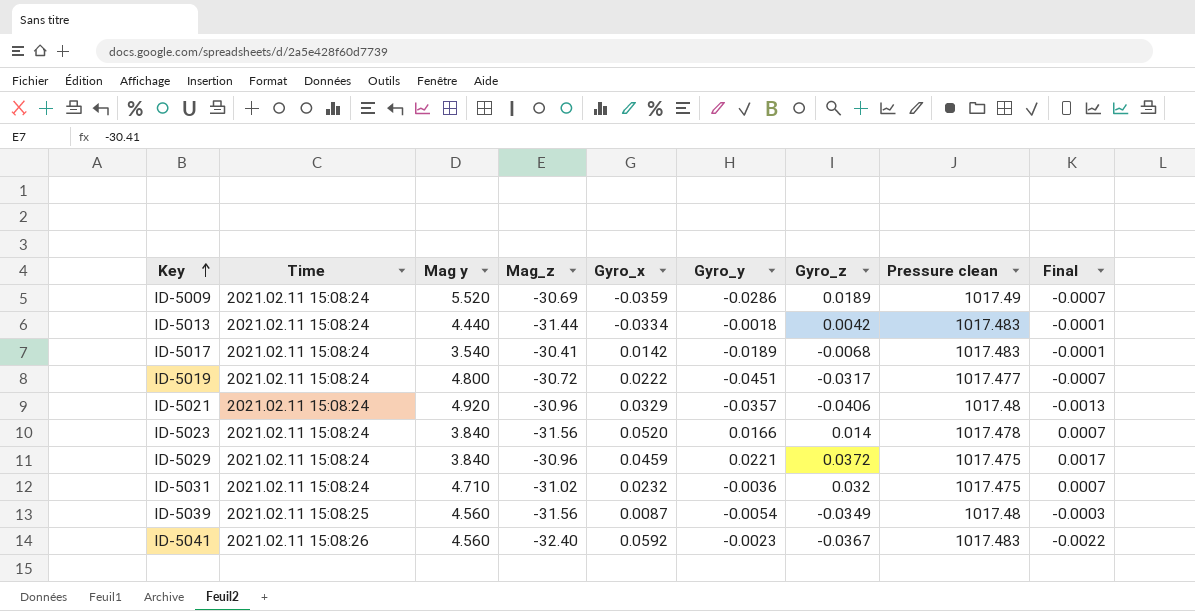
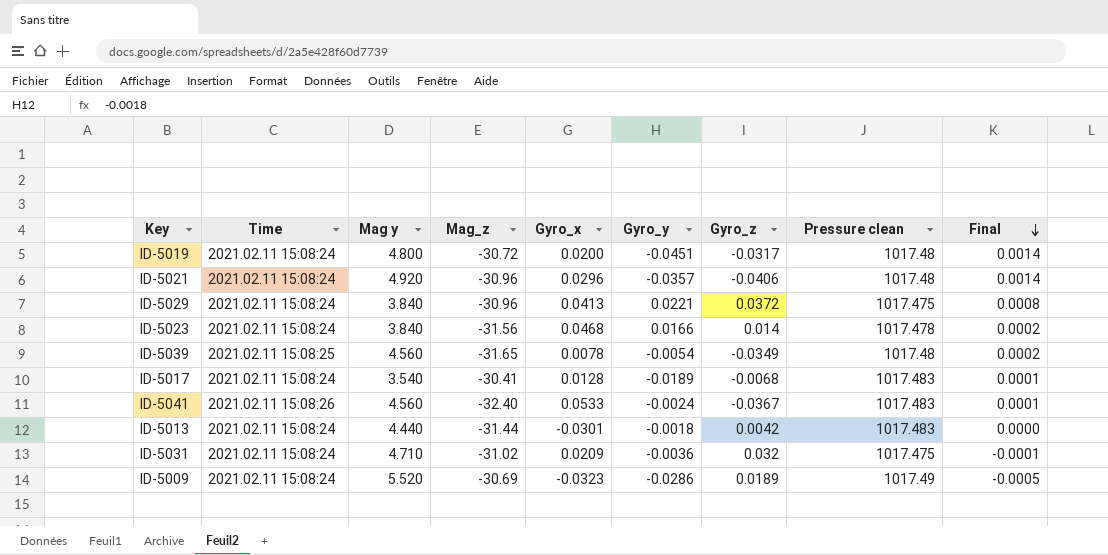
row order: Key ascending -> Final descending
column Final | formula: [Gyro_x] * [Gyro_z] -> [Gyro_y] * [Gyro_z]
ID-5019 | Gyro_x: 0.0222 -> 0.0200
ID-5019 | Pressure clean: 1017.477 -> 1017.48
ID-5021 | Gyro_x: 0.0329 -> 0.0296
ID-5029 | Gyro_x: 0.0459 -> 0.0413
ID-5023 | Gyro_x: 0.0520 -> 0.0468
ID-5039 | Mag_z: -31.56 -> -31.65
ID-5039 | Gyro_x: 0.0087 -> 0.0078
ID-5017 | Gyro_x: 0.0142 -> 0.0128
ID-5041 | Gyro_x: 0.0592 -> 0.0533
ID-5041 | Gyro_y: -0.0023 -> -0.0024
ID-5013 | Gyro_x: -0.0334 -> -0.0301
ID-5031 | Gyro_x: 0.0232 -> 0.0209
ID-5009 | Gyro_x: -0.0359 -> -0.0323

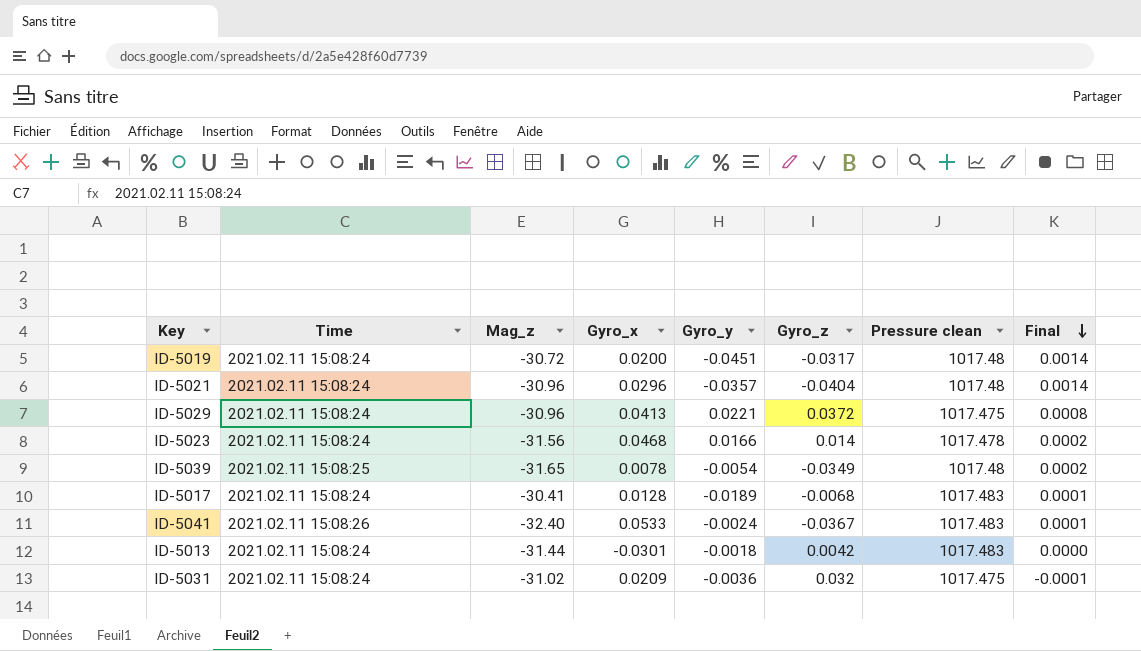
column Mag y | position: 3 -> none
row ID-5009: 2021.02.11 15:08:24 | 5.520 | -30.69 | -0.0323 | -0.0286 | 0.0189 | 1017.49 | -0.0005 -> none
ID-5021 | Gyro_z: -0.0406 -> -0.0404

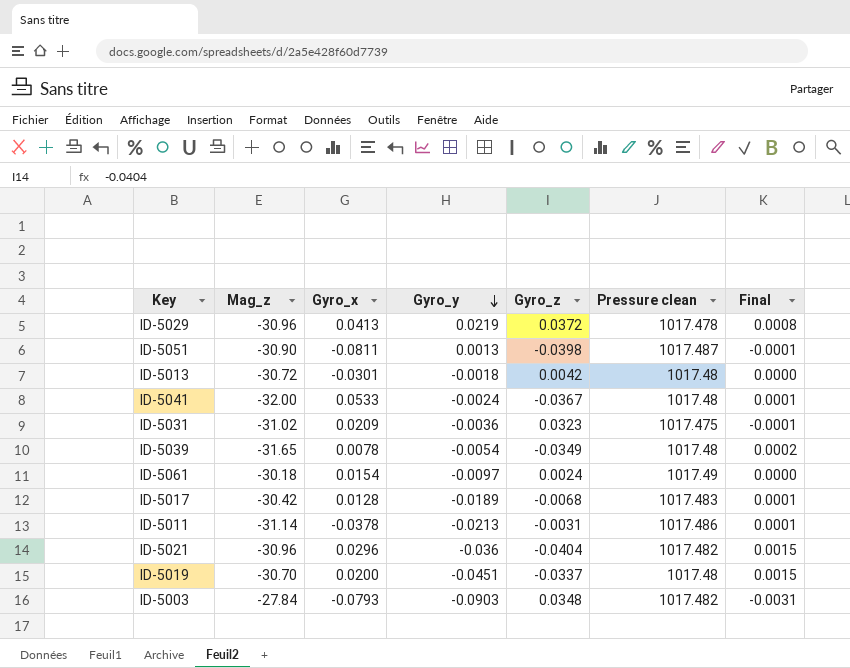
row order: Final descending -> Gyro_y descending
column Time | position: 2 -> none
row ID-5023: 2021.02.11 15:08:24 | -31.56 | 0.0468 | 0.0166 | 0.014 | 1017.478 | 0.0002 -> none
ID-5029 | Gyro_y: 0.0221 -> 0.0219
ID-5029 | Pressure clean: 1017.475 -> 1017.478
row ID-5051: none -> -30.90 | -0.0811 | 0.0013 | -0.0398 | 1017.487 | -0.0001
ID-5013 | Mag_z: -31.44 -> -30.72
ID-5013 | Pressure clean: 1017.483 -> 1017.48
ID-5041 | Mag_z: -32.40 -> -32.00
ID-5041 | Pressure clean: 1017.483 -> 1017.48
ID-5031 | Gyro_z: 0.032 -> 0.0323
row ID-5061: none -> -30.18 | 0.0154 | -0.0097 | 0.0024 | 1017.49 | 0.0000
ID-5017 | Mag_z: -30.41 -> -30.42
row ID-5011: none -> -31.14 | -0.0378 | -0.0213 | -0.0031 | 1017.486 | 0.0001
ID-5021 | Gyro_y: -0.0357 -> -0.036
ID-5021 | Pressure clean: 1017.48 -> 1017.482
ID-5021 | Final: 0.0014 -> 0.0015
ID-5019 | Mag_z: -30.72 -> -30.70
ID-5019 | Gyro_z: -0.0317 -> -0.0337
ID-5019 | Final: 0.0014 -> 0.0015
row ID-5003: none -> -27.84 | -0.0793 | -0.0903 | 0.0348 | 1017.482 | -0.0031

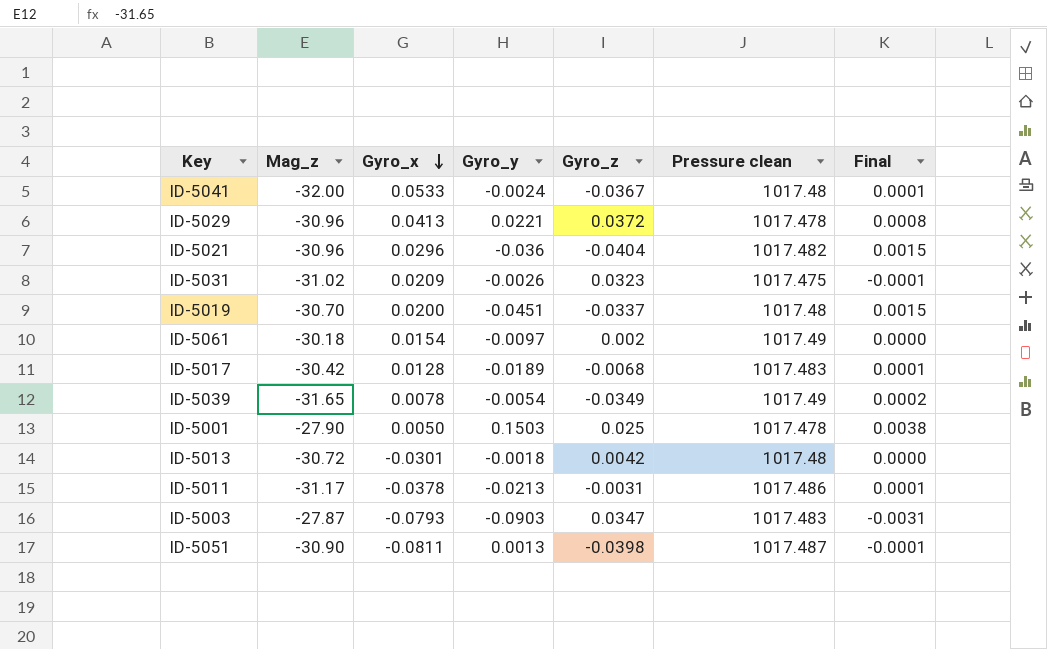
row order: Gyro_y descending -> Gyro_x descending
ID-5029 | Gyro_y: 0.0219 -> 0.0221
ID-5031 | Gyro_y: -0.0036 -> -0.0026
ID-5061 | Gyro_z: 0.0024 -> 0.002
ID-5039 | Pressure clean: 1017.48 -> 1017.49
row ID-5001: none -> -27.90 | 0.0050 | 0.1503 | 0.025 | 1017.478 | 0.0038
ID-5011 | Mag_z: -31.14 -> -31.17
ID-5003 | Mag_z: -27.84 -> -27.87
ID-5003 | Gyro_z: 0.0348 -> 0.0347
ID-5003 | Pressure clean: 1017.482 -> 1017.483

